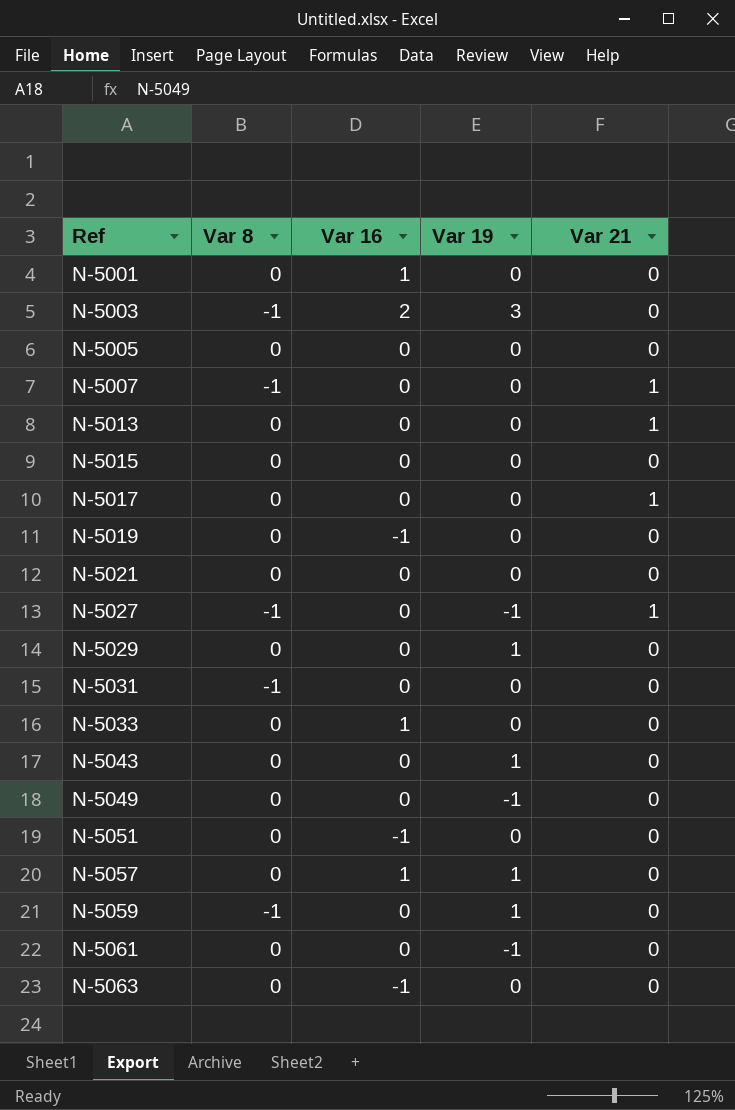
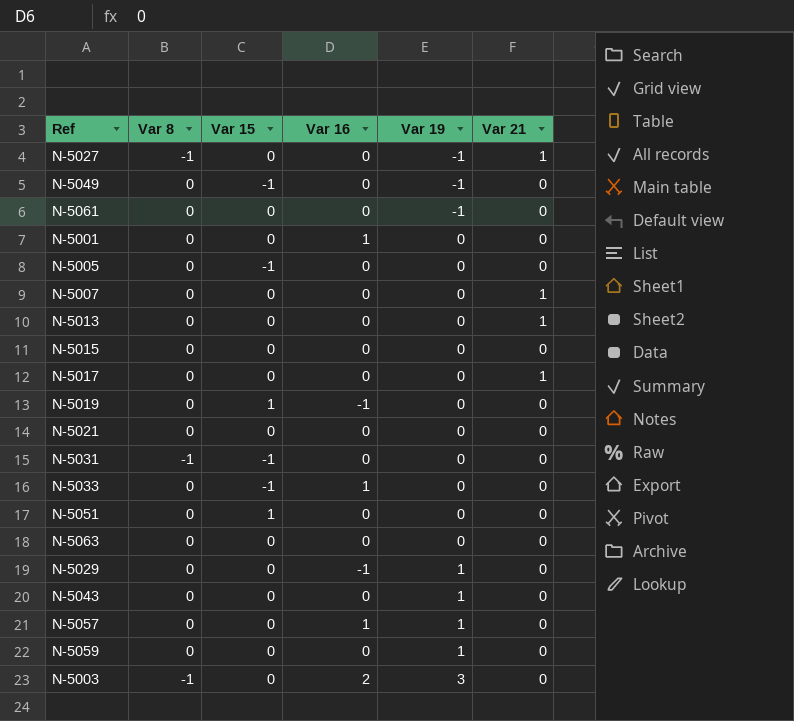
row order: Ref ascending -> Var 19 ascending
column Var 15 | position: none -> 3
N-5007 | Var 8: -1 -> 0
N-5051 | Var 16: -1 -> 0
N-5063 | Var 16: -1 -> 0
N-5029 | Var 16: 0 -> -1
N-5059 | Var 8: -1 -> 0

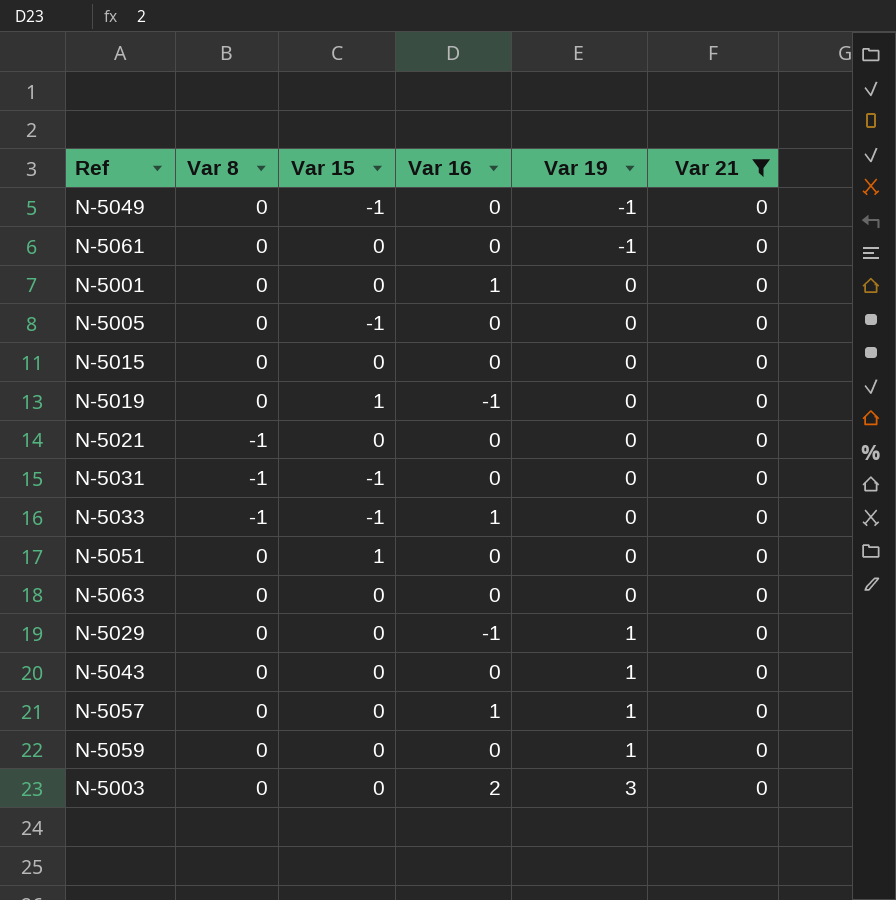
filter: none -> Var 21 = 0
N-5021 | Var 8: 0 -> -1
N-5033 | Var 8: 0 -> -1
N-5003 | Var 8: -1 -> 0

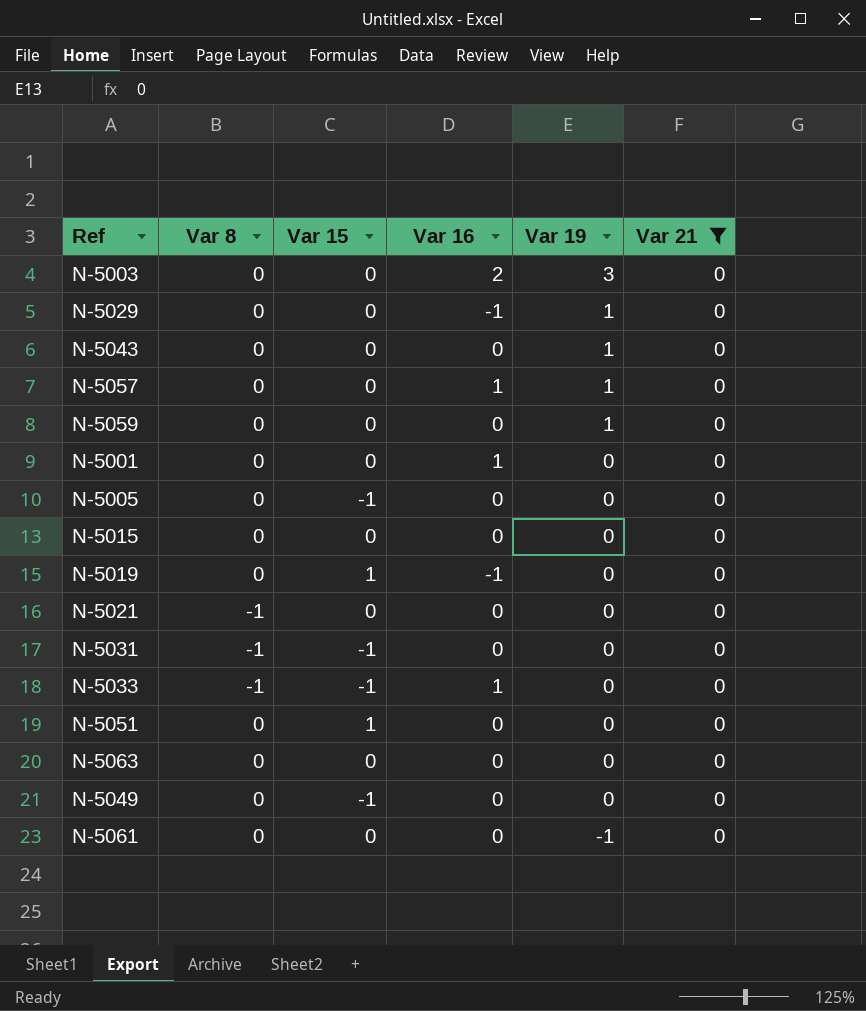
row order: Var 19 ascending -> Var 19 descending
N-5049 | Var 19: -1 -> 0

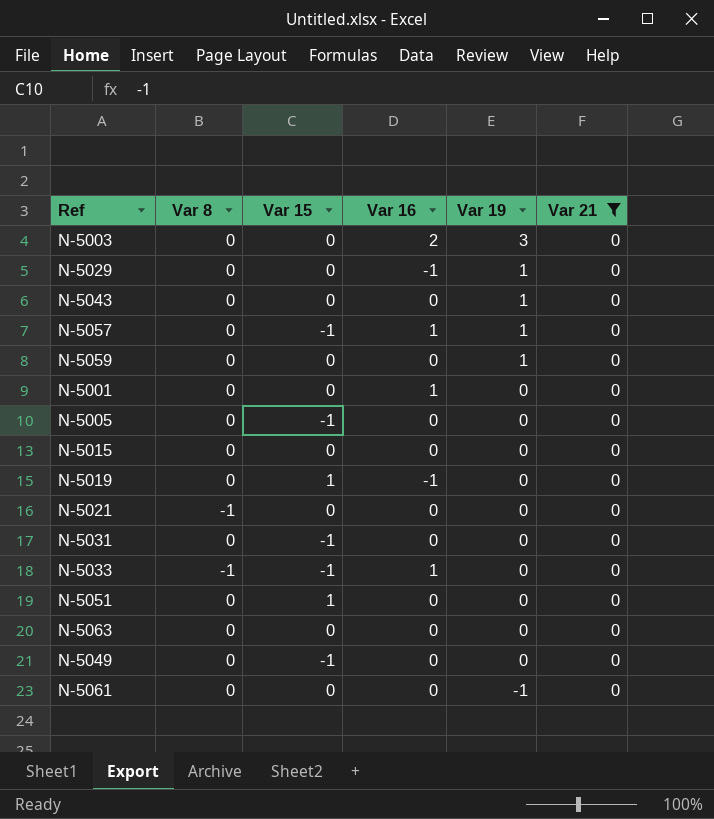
N-5057 | Var 15: 0 -> -1
N-5031 | Var 8: -1 -> 0

